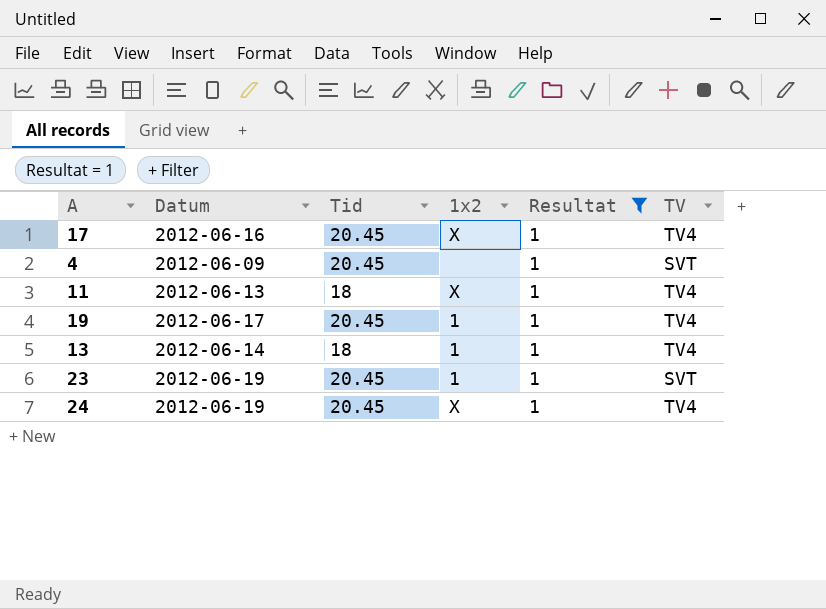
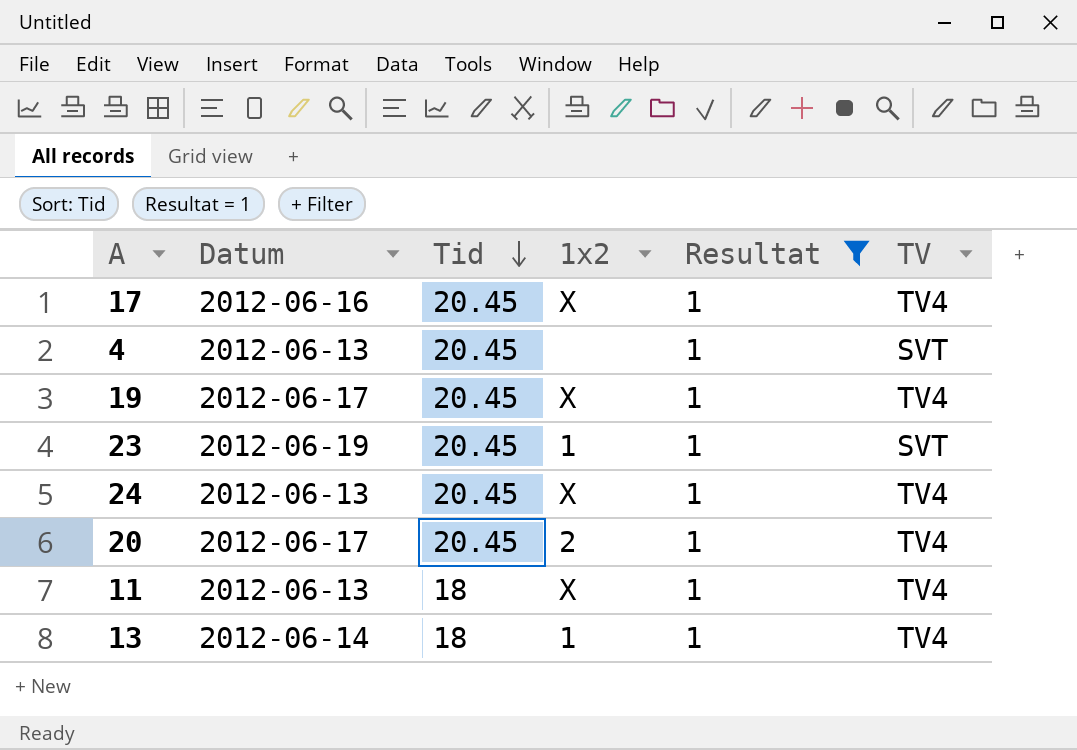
row order: none -> Tid descending
4 | Datum: 2012-06-09 -> 2012-06-13
19 | 1x2: 1 -> X
24 | Datum: 2012-06-19 -> 2012-06-13
row 20: none -> 2012-06-17 | 20.45 | 2 | 1 | TV4

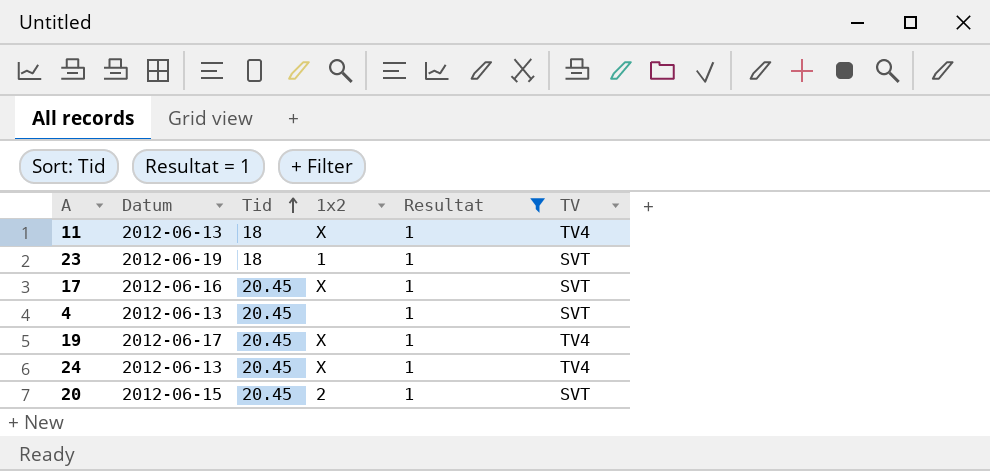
row order: Tid descending -> Tid ascending
row 13: 2012-06-14 | 18 | 1 | 1 | TV4 -> none
23 | Tid: 20.45 -> 18
17 | TV: TV4 -> SVT
20 | Datum: 2012-06-17 -> 2012-06-15
20 | TV: TV4 -> SVT

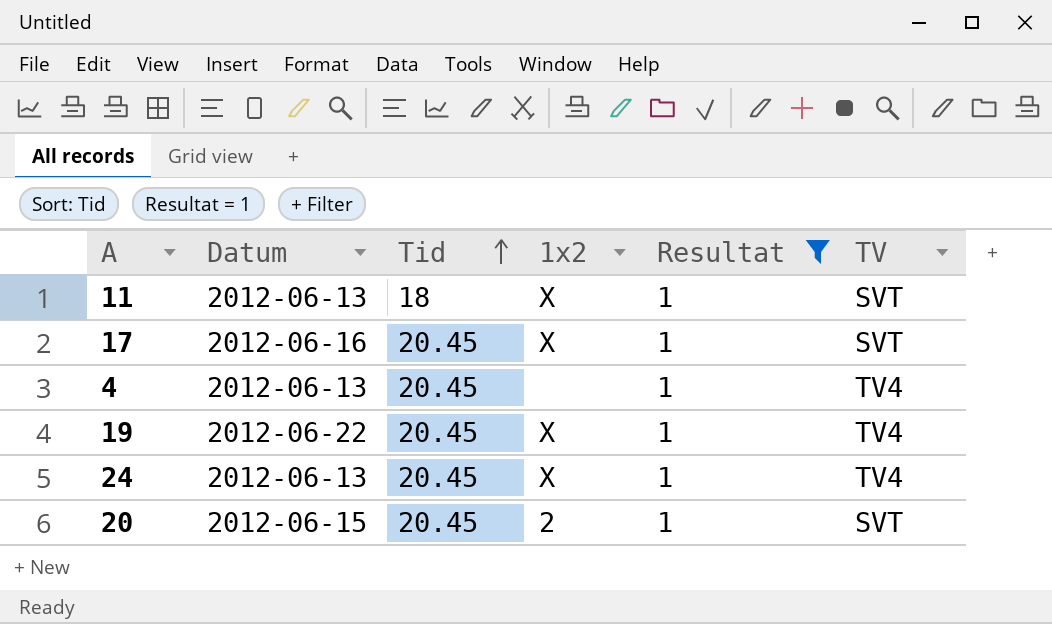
row 23: 2012-06-19 | 18 | 1 | 1 | SVT -> none
11 | TV: TV4 -> SVT
4 | TV: SVT -> TV4
19 | Datum: 2012-06-17 -> 2012-06-22

